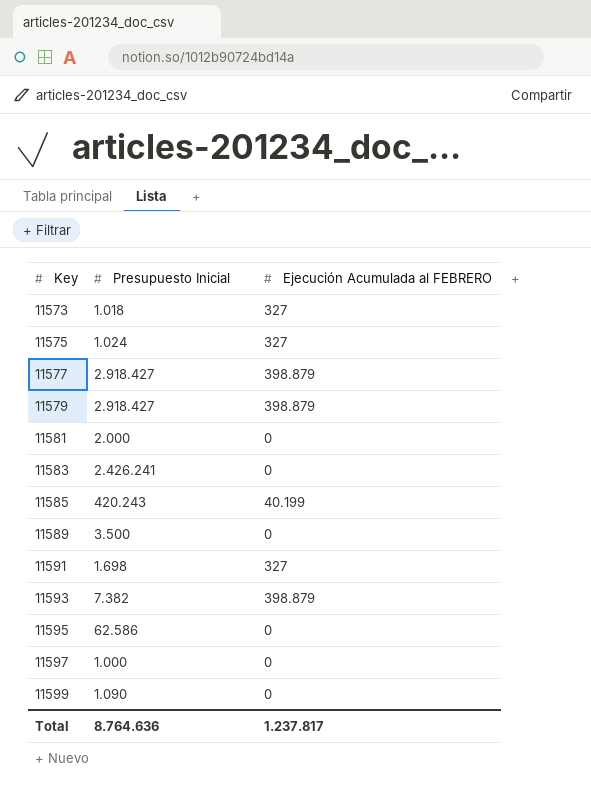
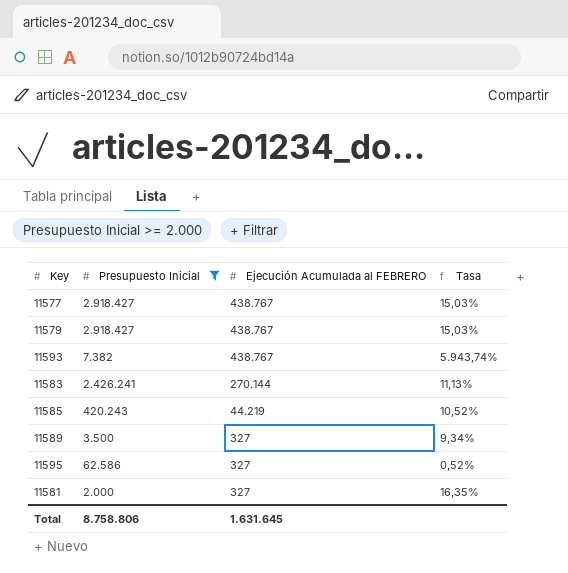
filter: none -> Presupuesto Inicial >= 2.000
row order: Key ascending -> Ejecución Acumulada al FEBRERO descending
column Tasa | formula: none -> [Ejecución Acumulada al FEBRERO] / [Presupuesto Inicial]
11577 | Ejecución Acumulada al FEBRERO: 398.879 -> 438.767
11579 | Ejecución Acumulada al FEBRERO: 398.879 -> 438.767
11593 | Ejecución Acumulada al FEBRERO: 398.879 -> 438.767
11583 | Ejecución Acumulada al FEBRERO: 0 -> 270.144
11585 | Ejecución Acumulada al FEBRERO: 40.199 -> 44.219
11589 | Ejecución Acumulada al FEBRERO: 0 -> 327
11595 | Ejecución Acumulada al FEBRERO: 0 -> 327
11581 | Ejecución Acumulada al FEBRERO: 0 -> 327
Total | Presupuesto Inicial: 8.764.636 -> 8.758.806
Total | Ejecución Acumulada al FEBRERO: 1.237.817 -> 1.631.645

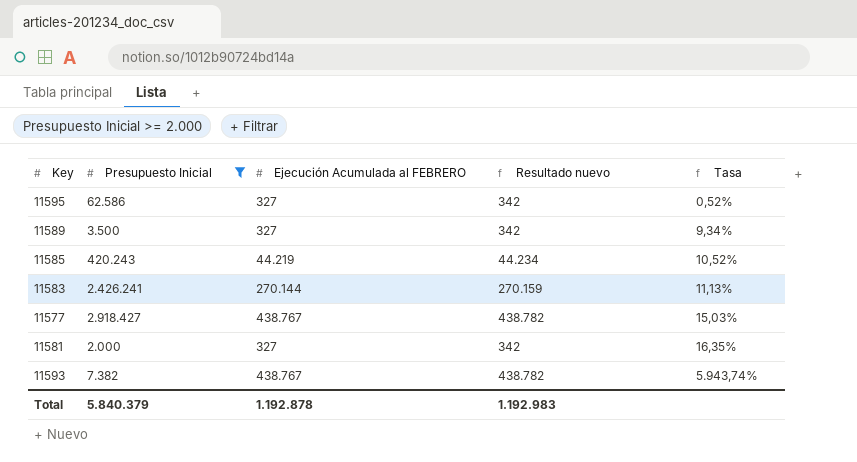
row order: Ejecución Acumulada al FEBRERO descending -> Tasa ascending
column Resultado nuevo | formula: none -> [Ejecución Acumulada al FEBRERO] + 15
row 11579: 2.918.427 | 438.767 | 15,03% -> none
Total | Presupuesto Inicial: 8.758.806 -> 5.840.379
Total | Ejecución Acumulada al FEBRERO: 1.631.645 -> 1.192.878

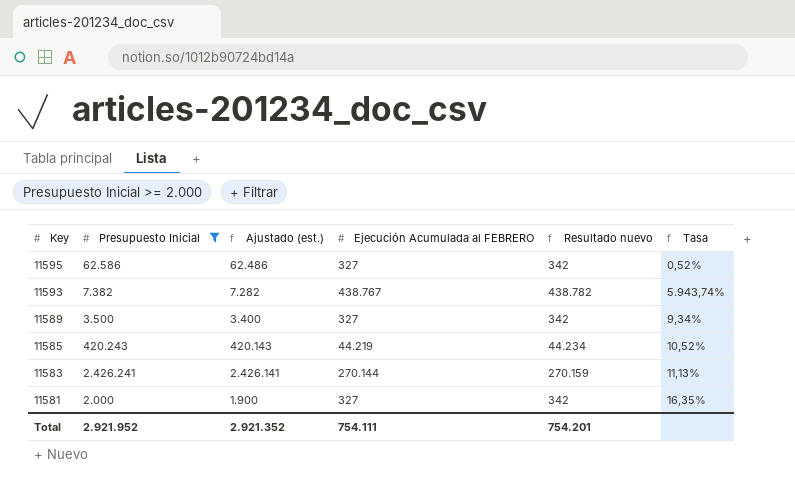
row order: Tasa ascending -> Key descending
column Ajustado (est.) | formula: none -> [Presupuesto Inicial] - 100
row 11577: 2.918.427 | 438.767 | 438.782 | 15,03% -> none
Total | Presupuesto Inicial: 5.840.379 -> 2.921.952
Total | Ejecución Acumulada al FEBRERO: 1.192.878 -> 754.111
Total | Resultado nuevo: 1.192.983 -> 754.201

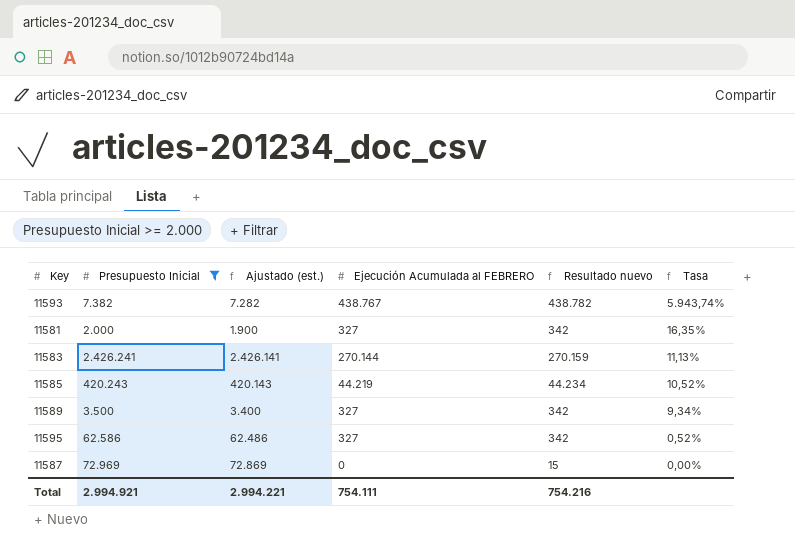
row order: Key descending -> Tasa descending
row 11587: none -> 72.969 | 72.869 | 0 | 15 | 0,00%
Total | Presupuesto Inicial: 2.921.952 -> 2.994.921
Total | Ajustado (est.): 2.921.352 -> 2.994.221
Total | Resultado nuevo: 754.201 -> 754.216

